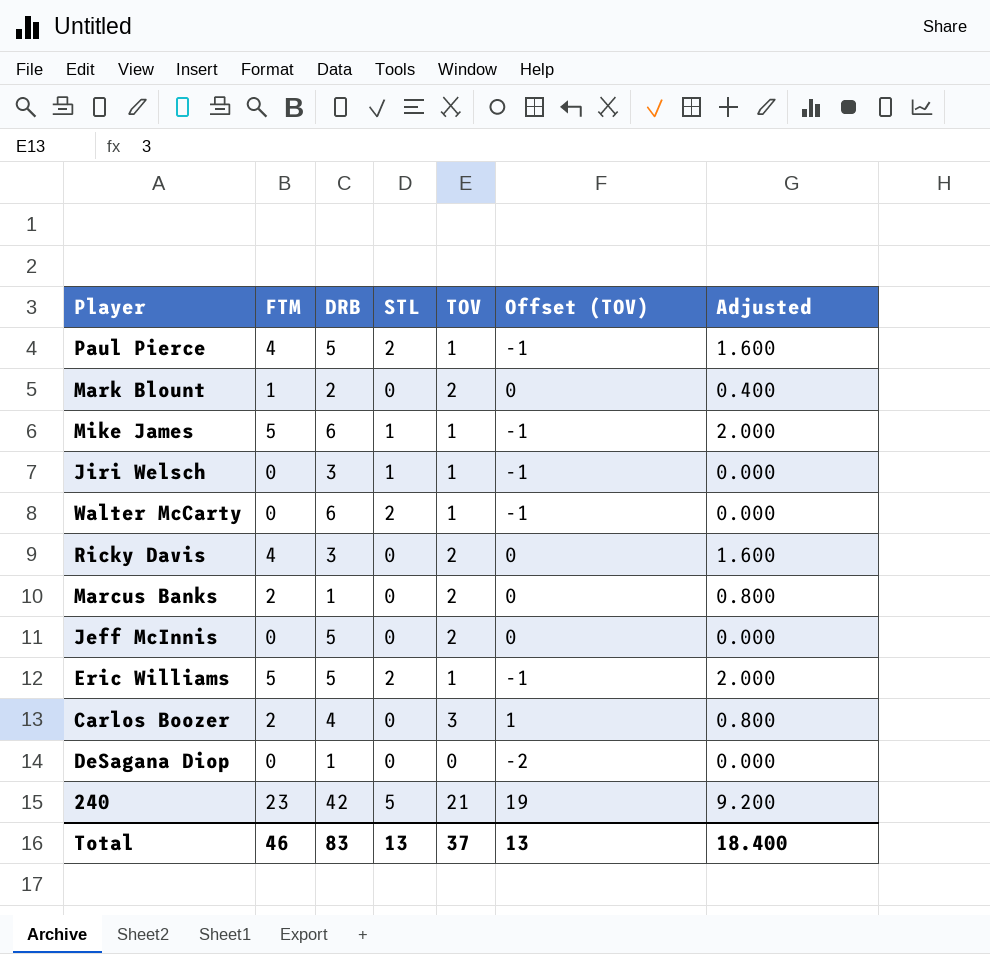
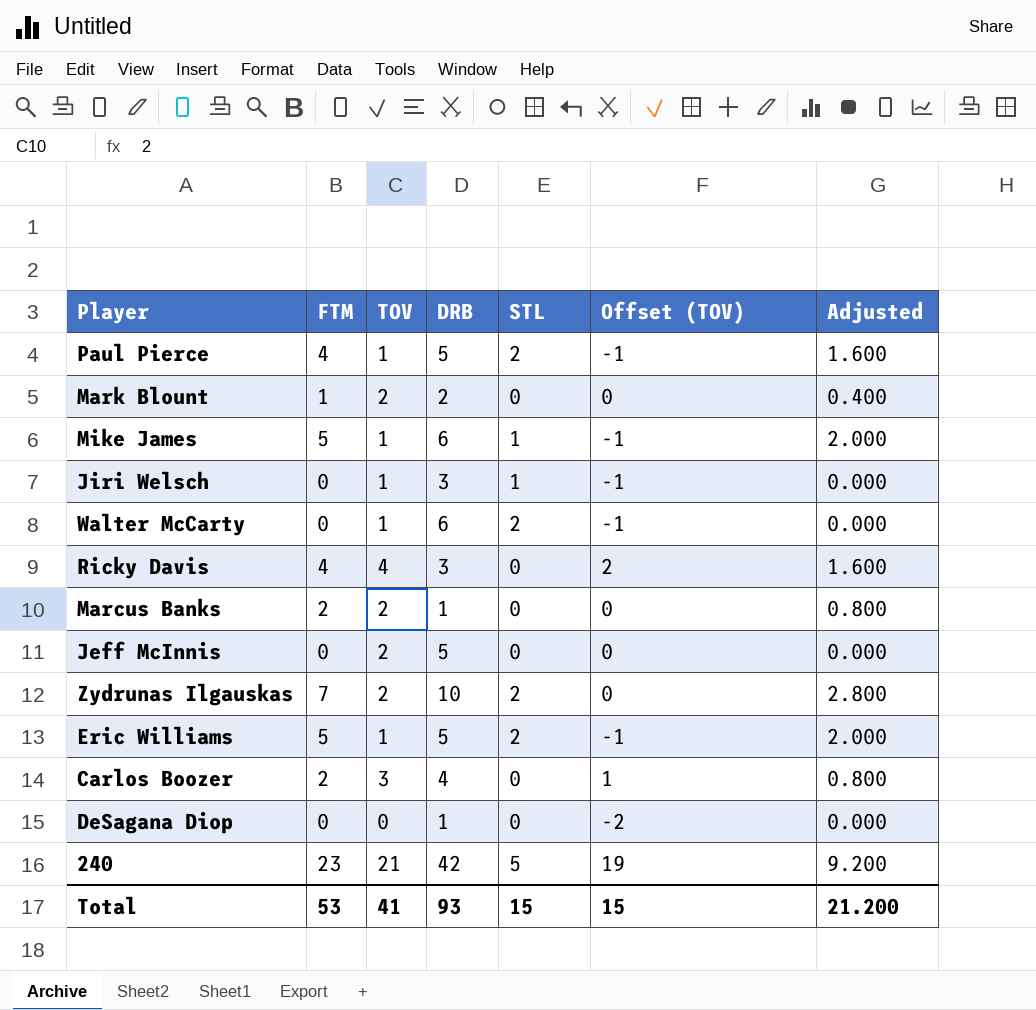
column TOV | position: 5 -> 3
Ricky Davis | TOV: 2 -> 4
Ricky Davis | Offset (TOV): 0 -> 2
row Zydrunas Ilgauskas: none -> 7 | 2 | 10 | 2 | 0 | 2.800
Total | FTM: 46 -> 53
Total | TOV: 37 -> 41
Total | DRB: 83 -> 93
Total | STL: 13 -> 15
Total | Offset (TOV): 13 -> 15
Total | Adjusted: 18.400 -> 21.200

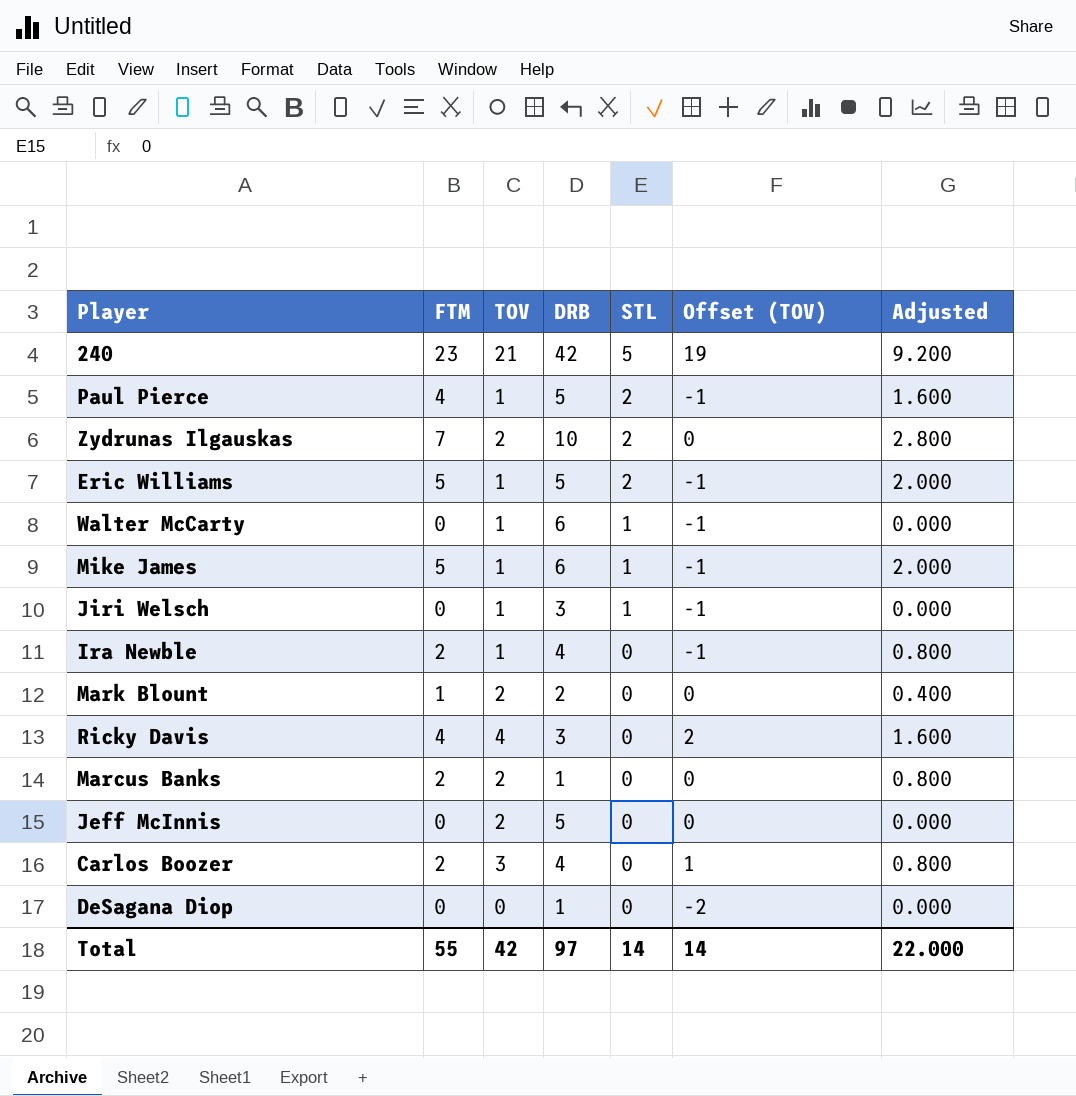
row order: none -> STL descending
Walter McCarty | STL: 2 -> 1
row Ira Newble: none -> 2 | 1 | 4 | 0 | -1 | 0.800
Total | FTM: 53 -> 55
Total | TOV: 41 -> 42
Total | DRB: 93 -> 97
Total | STL: 15 -> 14
Total | Offset (TOV): 15 -> 14
Total | Adjusted: 21.200 -> 22.000

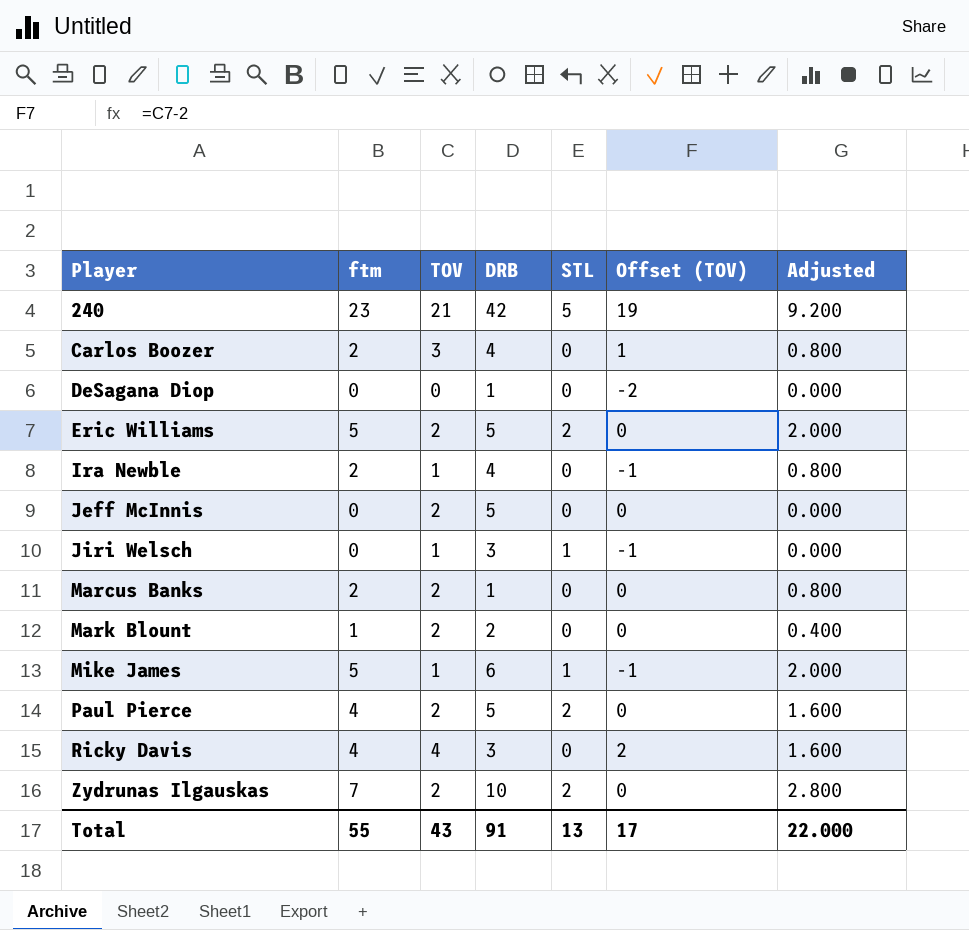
row order: STL descending -> Player ascending
column name: FTM -> ftm
row Walter McCarty: 0 | 1 | 6 | 1 | -1 | 0.000 -> none
Eric Williams | TOV: 1 -> 2
Eric Williams | Offset (TOV): -1 -> 0
Paul Pierce | TOV: 1 -> 2
Paul Pierce | Offset (TOV): -1 -> 0
Total | TOV: 42 -> 43
Total | DRB: 97 -> 91
Total | STL: 14 -> 13
Total | Offset (TOV): 14 -> 17

